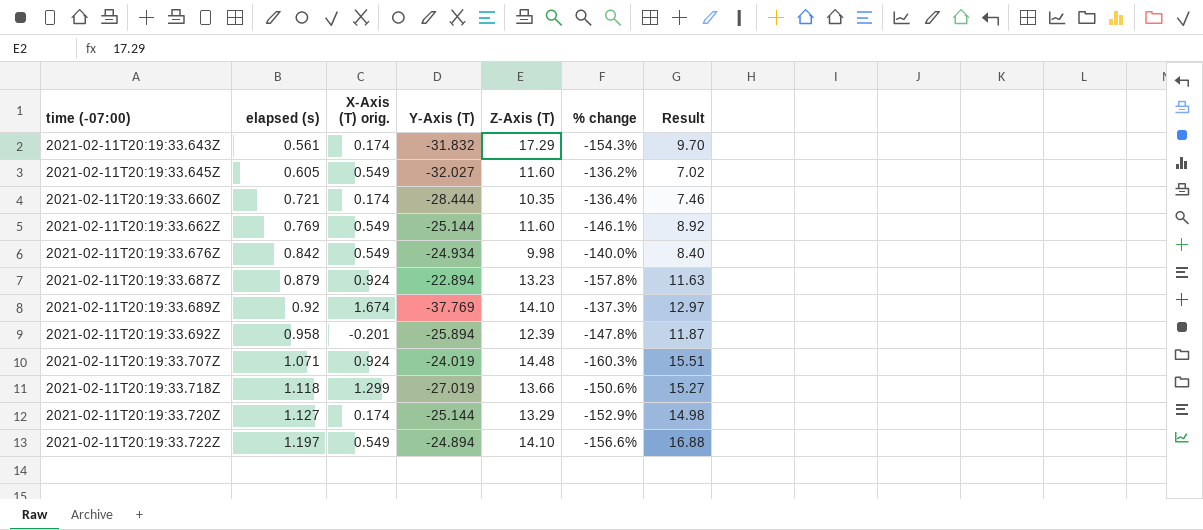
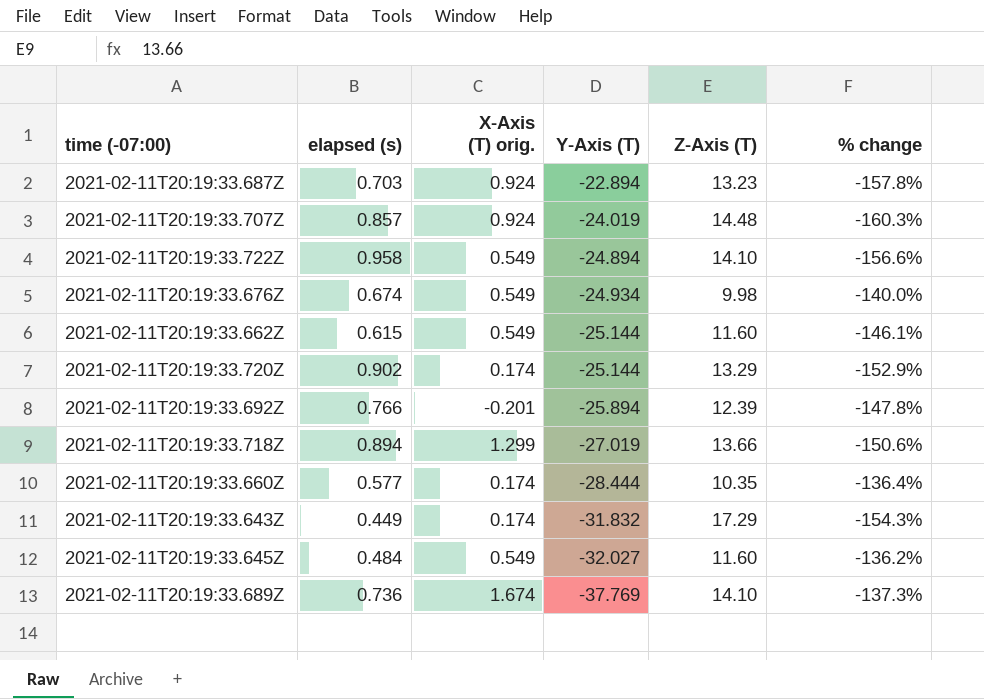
row order: time (-07:00) ascending -> Y-Axis (T) descending
column Result | formula: [elapsed (s)] * [Z-Axis (T)] -> none
2021-02-11T20:19:33.687Z | elapsed (s): 0.879 -> 0.703
2021-02-11T20:19:33.707Z | elapsed (s): 1.071 -> 0.857
2021-02-11T20:19:33.722Z | elapsed (s): 1.197 -> 0.958
2021-02-11T20:19:33.676Z | elapsed (s): 0.842 -> 0.674
2021-02-11T20:19:33.662Z | elapsed (s): 0.769 -> 0.615
2021-02-11T20:19:33.720Z | elapsed (s): 1.127 -> 0.902
2021-02-11T20:19:33.692Z | elapsed (s): 0.958 -> 0.766
2021-02-11T20:19:33.718Z | elapsed (s): 1.118 -> 0.894
2021-02-11T20:19:33.660Z | elapsed (s): 0.721 -> 0.577
2021-02-11T20:19:33.643Z | elapsed (s): 0.561 -> 0.449
2021-02-11T20:19:33.645Z | elapsed (s): 0.605 -> 0.484
2021-02-11T20:19:33.689Z | elapsed (s): 0.92 -> 0.736

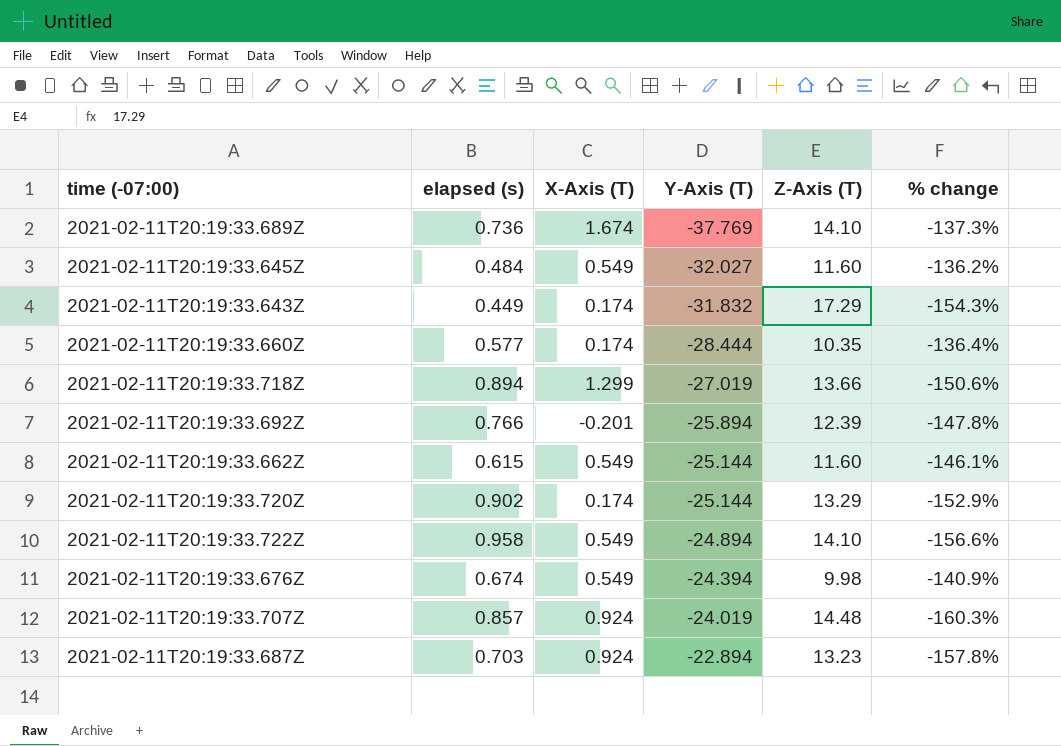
row order: Y-Axis (T) descending -> Y-Axis (T) ascending
column name: X-Axis (T) orig. -> X-Axis (T)
2021-02-11T20:19:33.676Z | Y-Axis (T): -24.934 -> -24.394
2021-02-11T20:19:33.676Z | % change: -140.0% -> -140.9%

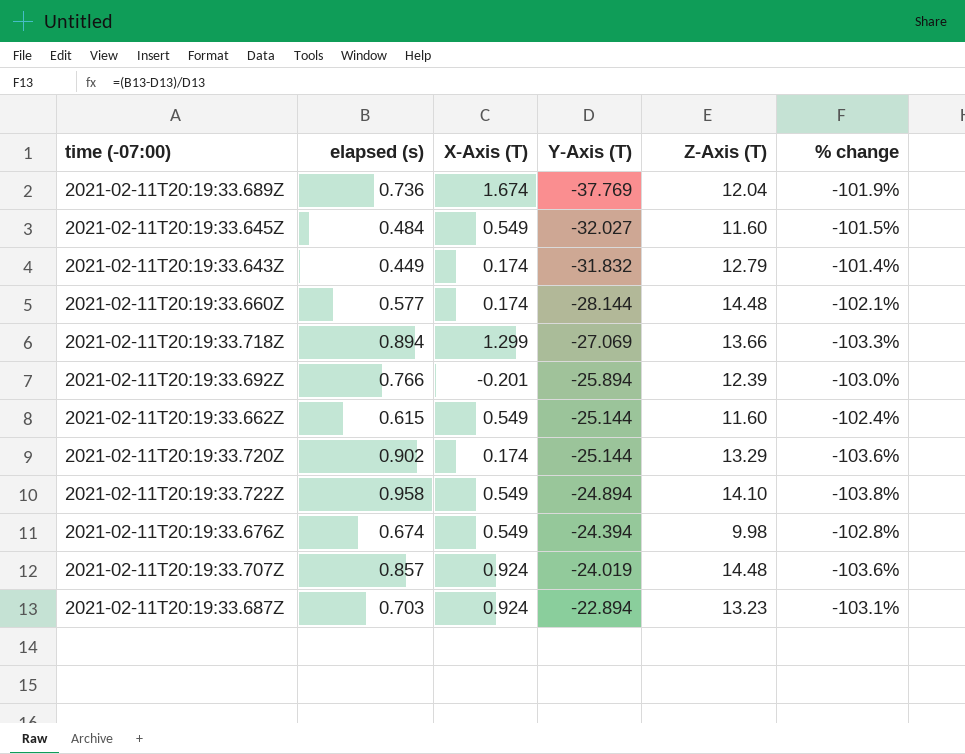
column % change | formula: ([Z-Axis (T)] - [Y-Axis (T)]) / [Y-Axis (T)] -> ([elapsed (s)] - [Y-Axis (T)]) / [Y-Axis (T)]
2021-02-11T20:19:33.689Z | Z-Axis (T): 14.10 -> 12.04
2021-02-11T20:19:33.643Z | Z-Axis (T): 17.29 -> 12.79
2021-02-11T20:19:33.660Z | Y-Axis (T): -28.444 -> -28.144
2021-02-11T20:19:33.660Z | Z-Axis (T): 10.35 -> 14.48
2021-02-11T20:19:33.718Z | Y-Axis (T): -27.019 -> -27.069

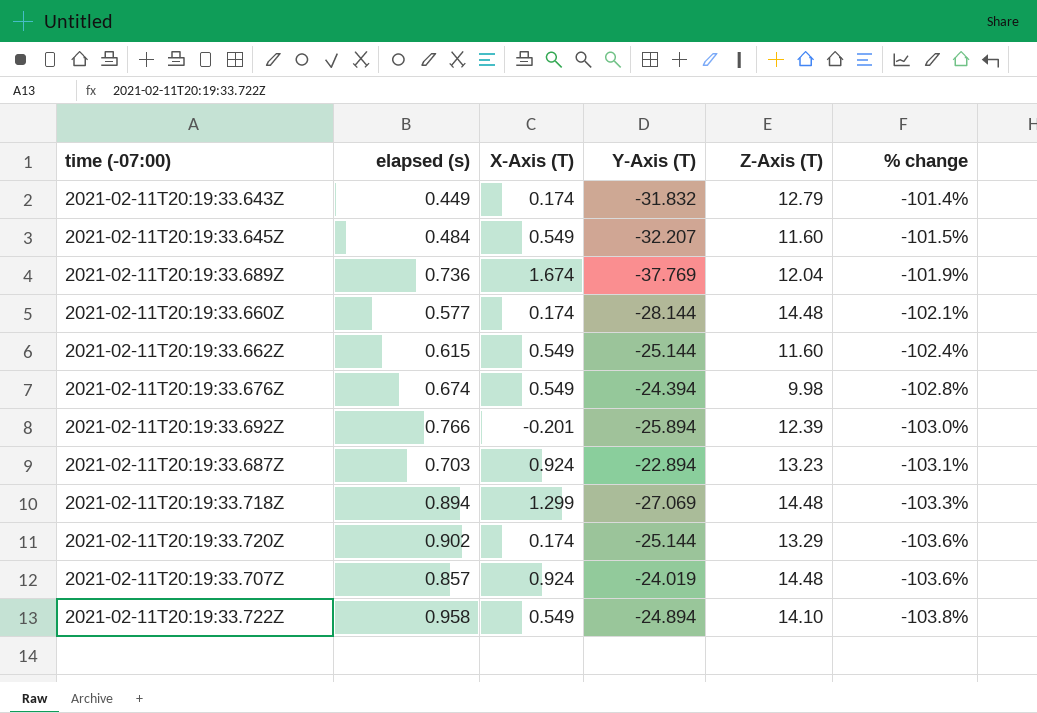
row order: Y-Axis (T) ascending -> % change descending
2021-02-11T20:19:33.645Z | Y-Axis (T): -32.027 -> -32.207
2021-02-11T20:19:33.718Z | Z-Axis (T): 13.66 -> 14.48

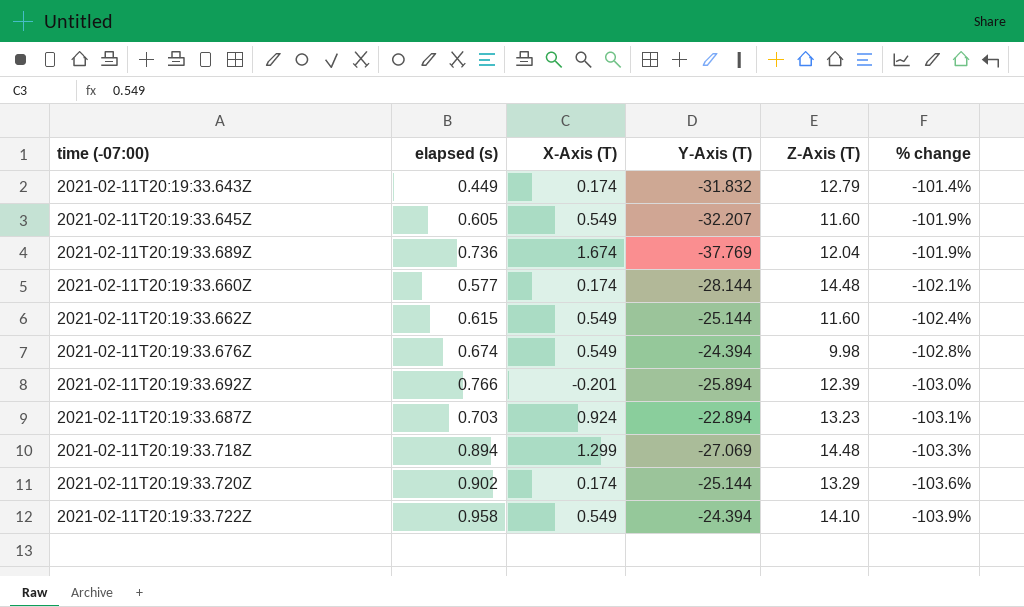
row 2021-02-11T20:19:33.707Z: 0.857 | 0.924 | -24.019 | 14.48 | -103.6% -> none
2021-02-11T20:19:33.645Z | elapsed (s): 0.484 -> 0.605
2021-02-11T20:19:33.645Z | % change: -101.5% -> -101.9%
2021-02-11T20:19:33.722Z | Y-Axis (T): -24.894 -> -24.394
2021-02-11T20:19:33.722Z | % change: -103.8% -> -103.9%

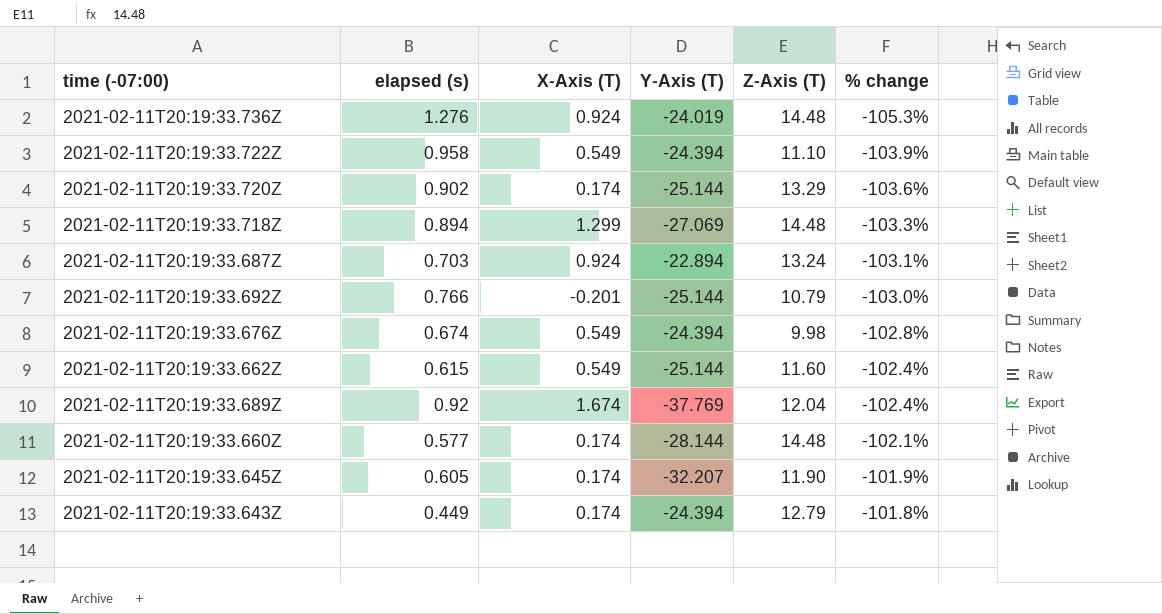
row order: % change descending -> % change ascending
row 2021-02-11T20:19:33.736Z: none -> 1.276 | 0.924 | -24.019 | 14.48 | -105.3%
2021-02-11T20:19:33.722Z | Z-Axis (T): 14.10 -> 11.10
2021-02-11T20:19:33.687Z | Z-Axis (T): 13.23 -> 13.24
2021-02-11T20:19:33.692Z | Y-Axis (T): -25.894 -> -25.144
2021-02-11T20:19:33.692Z | Z-Axis (T): 12.39 -> 10.79
2021-02-11T20:19:33.689Z | elapsed (s): 0.736 -> 0.92
2021-02-11T20:19:33.689Z | % change: -101.9% -> -102.4%
2021-02-11T20:19:33.645Z | X-Axis (T): 0.549 -> 0.174
2021-02-11T20:19:33.645Z | Z-Axis (T): 11.60 -> 11.90
2021-02-11T20:19:33.643Z | Y-Axis (T): -31.832 -> -24.394
2021-02-11T20:19:33.643Z | % change: -101.4% -> -101.8%

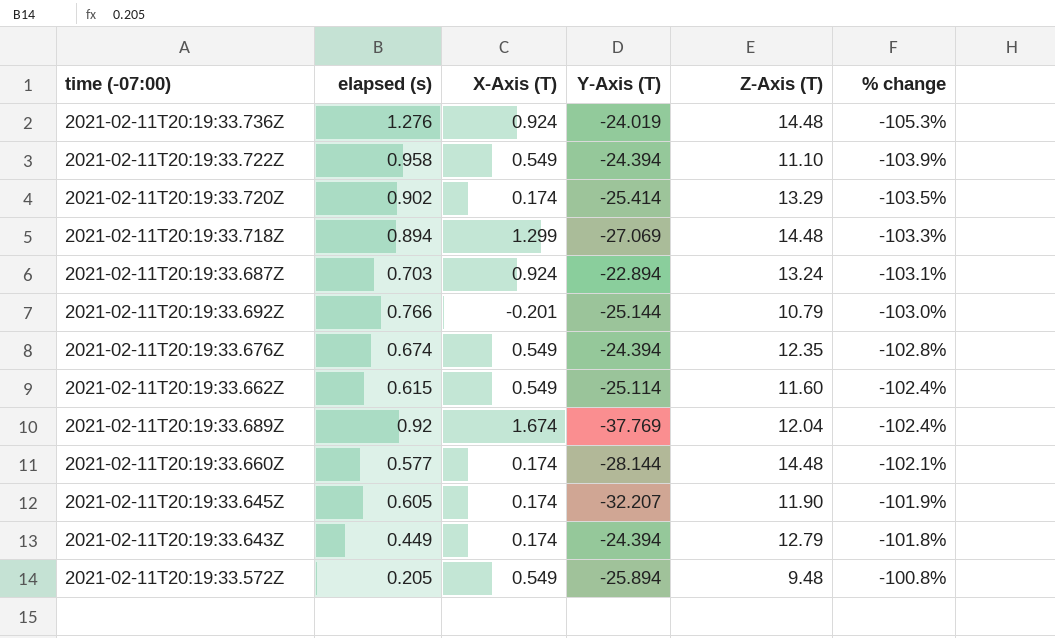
2021-02-11T20:19:33.720Z | Y-Axis (T): -25.144 -> -25.414
2021-02-11T20:19:33.720Z | % change: -103.6% -> -103.5%
2021-02-11T20:19:33.676Z | Z-Axis (T): 9.98 -> 12.35
2021-02-11T20:19:33.662Z | Y-Axis (T): -25.144 -> -25.114
row 2021-02-11T20:19:33.572Z: none -> 0.205 | 0.549 | -25.894 | 9.48 | -100.8%

